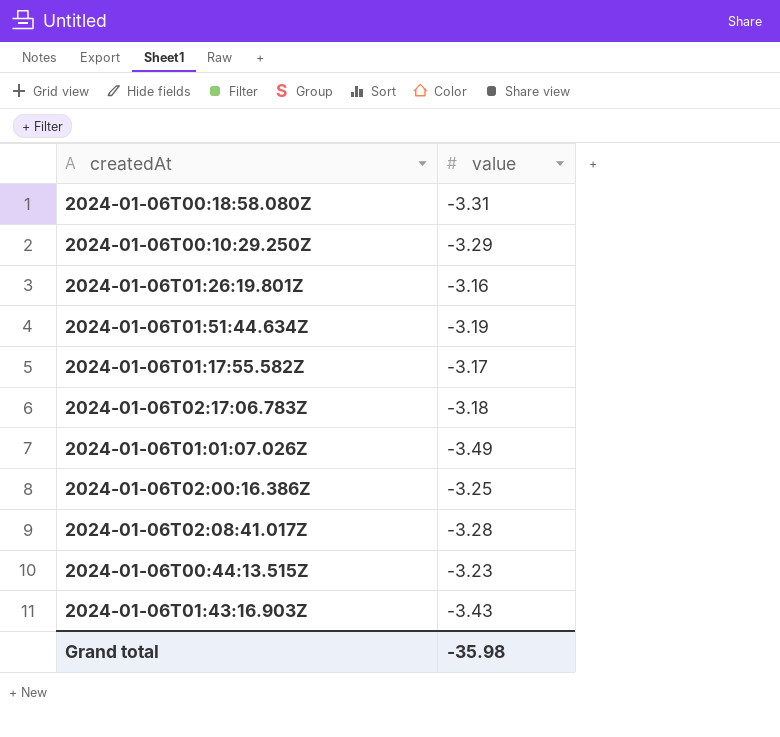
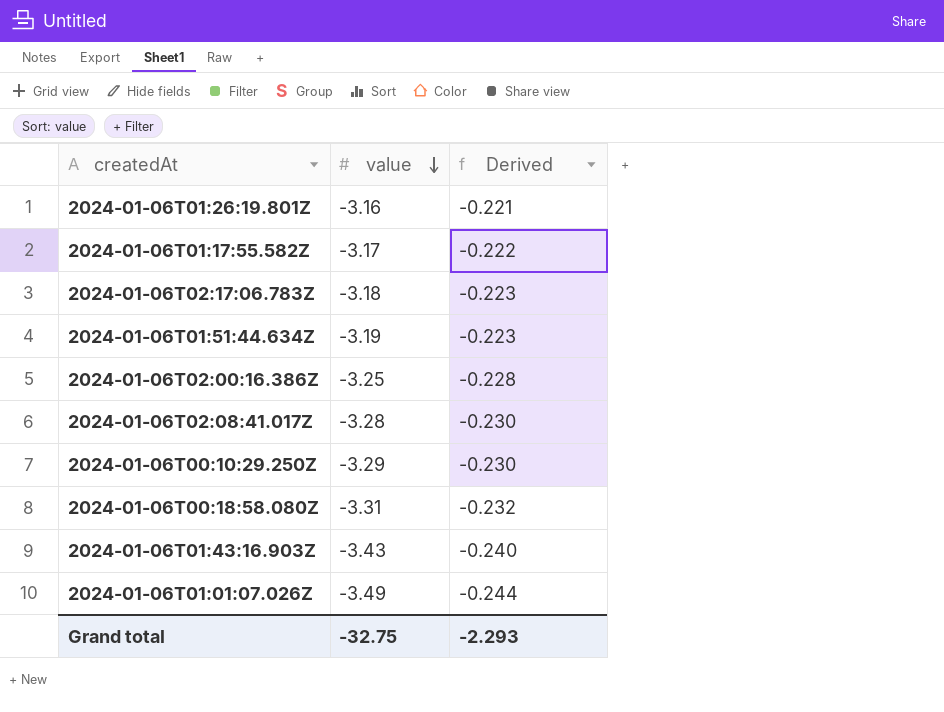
row order: none -> value descending
column Derived | formula: none -> [value] * 0.07
row 2024-01-06T00:44:13.515Z: -3.23 -> none
Grand total | value: -35.98 -> -32.75

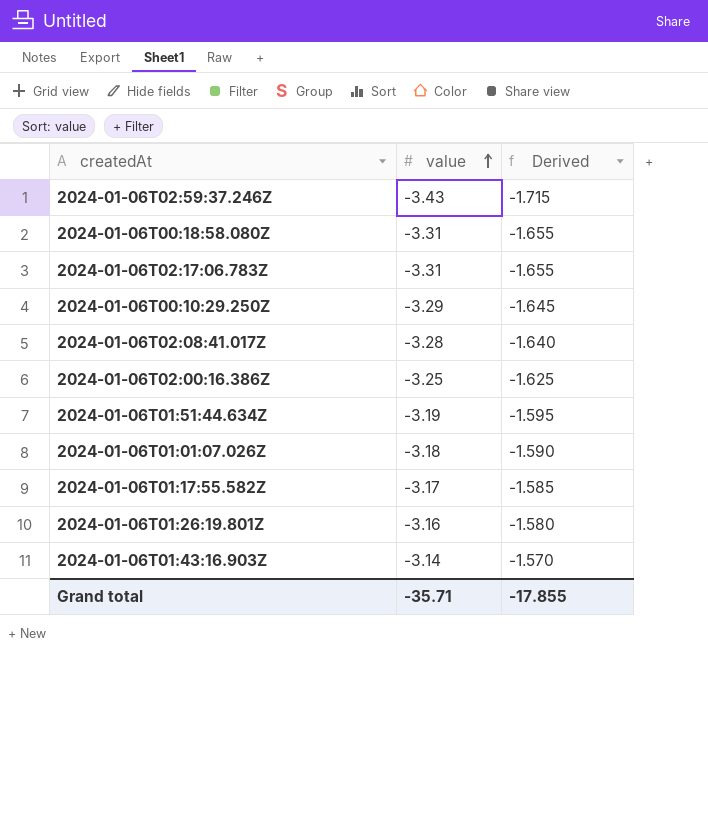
row order: value descending -> value ascending
column Derived | formula: [value] * 0.07 -> [value] * 0.5
row 2024-01-06T02:59:37.246Z: none -> -3.43 | -1.715
2024-01-06T02:17:06.783Z | value: -3.18 -> -3.31
2024-01-06T01:01:07.026Z | value: -3.49 -> -3.18
2024-01-06T01:43:16.903Z | value: -3.43 -> -3.14
Grand total | value: -32.75 -> -35.71
Grand total | Derived: -2.293 -> -17.855

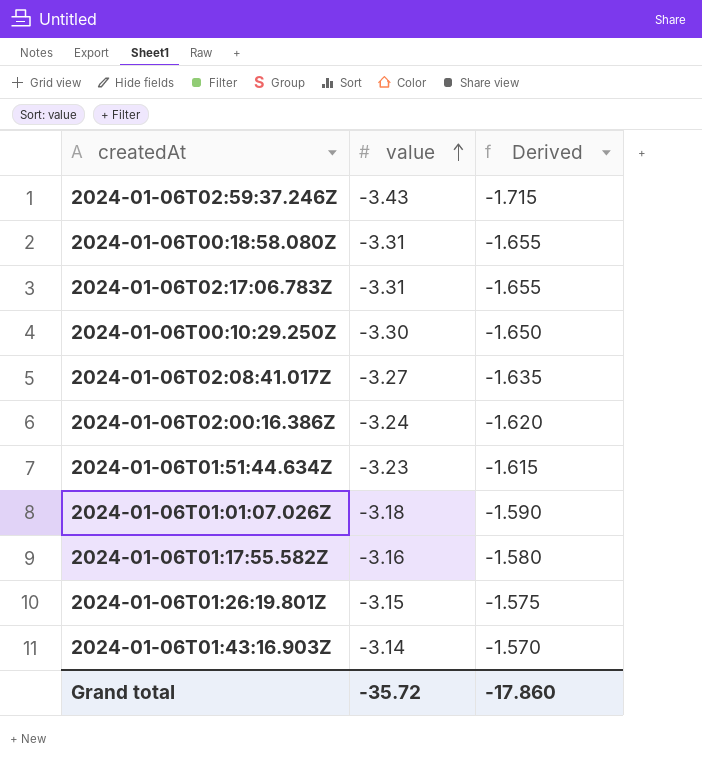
2024-01-06T00:10:29.250Z | value: -3.29 -> -3.30
2024-01-06T00:10:29.250Z | Derived: -1.645 -> -1.650
2024-01-06T02:08:41.017Z | value: -3.28 -> -3.27
2024-01-06T02:08:41.017Z | Derived: -1.640 -> -1.635
2024-01-06T02:00:16.386Z | value: -3.25 -> -3.24
2024-01-06T02:00:16.386Z | Derived: -1.625 -> -1.620
2024-01-06T01:51:44.634Z | value: -3.19 -> -3.23
2024-01-06T01:51:44.634Z | Derived: -1.595 -> -1.615
2024-01-06T01:17:55.582Z | value: -3.17 -> -3.16
2024-01-06T01:17:55.582Z | Derived: -1.585 -> -1.580
2024-01-06T01:26:19.801Z | value: -3.16 -> -3.15
2024-01-06T01:26:19.801Z | Derived: -1.580 -> -1.575
Grand total | value: -35.71 -> -35.72
Grand total | Derived: -17.855 -> -17.860

